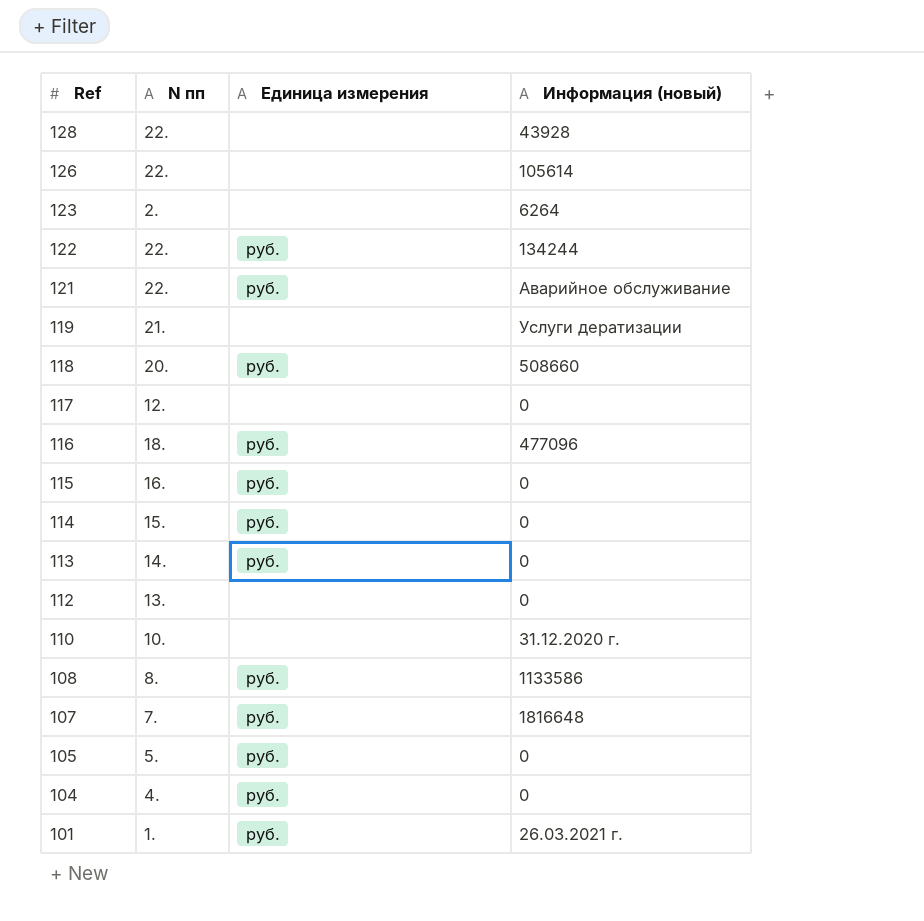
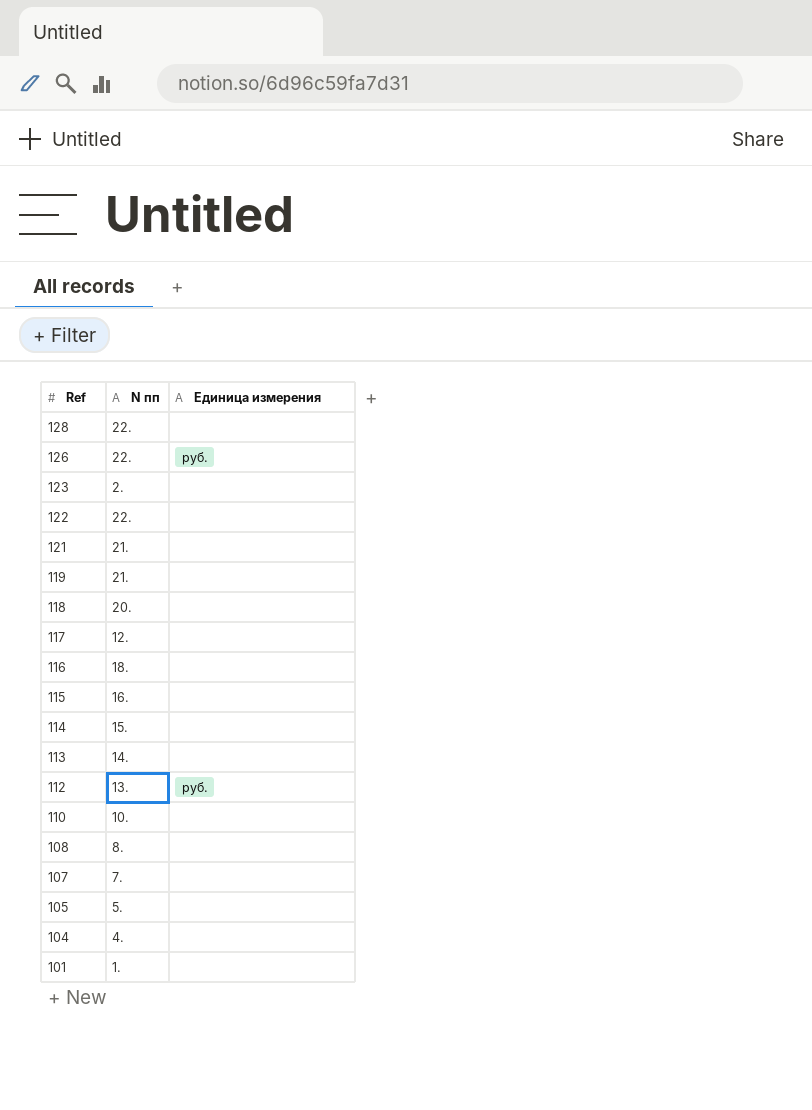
column Информация (новый) | position: 4 -> none
126 | Единица измерения: none -> руб.
122 | Единица измерения: руб. -> none
121 | N пп: 22. -> 21.
121 | Единица измерения: руб. -> none
118 | Единица измерения: руб. -> none
116 | Единица измерения: руб. -> none
115 | Единица измерения: руб. -> none
114 | Единица измерения: руб. -> none
113 | Единица измерения: руб. -> none
112 | Единица измерения: none -> руб.
108 | Единица измерения: руб. -> none
107 | Единица измерения: руб. -> none
105 | Единица измерения: руб. -> none
104 | Единица измерения: руб. -> none
101 | Единица измерения: руб. -> none

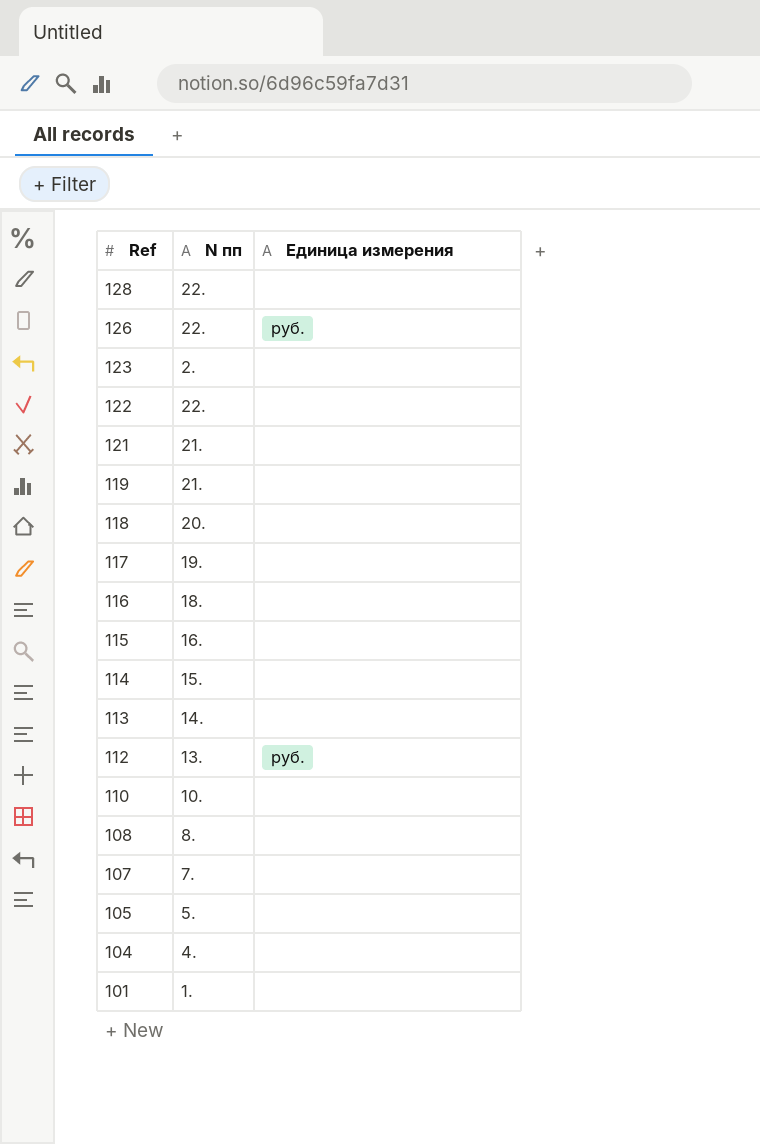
117 | N пп: 12. -> 19.

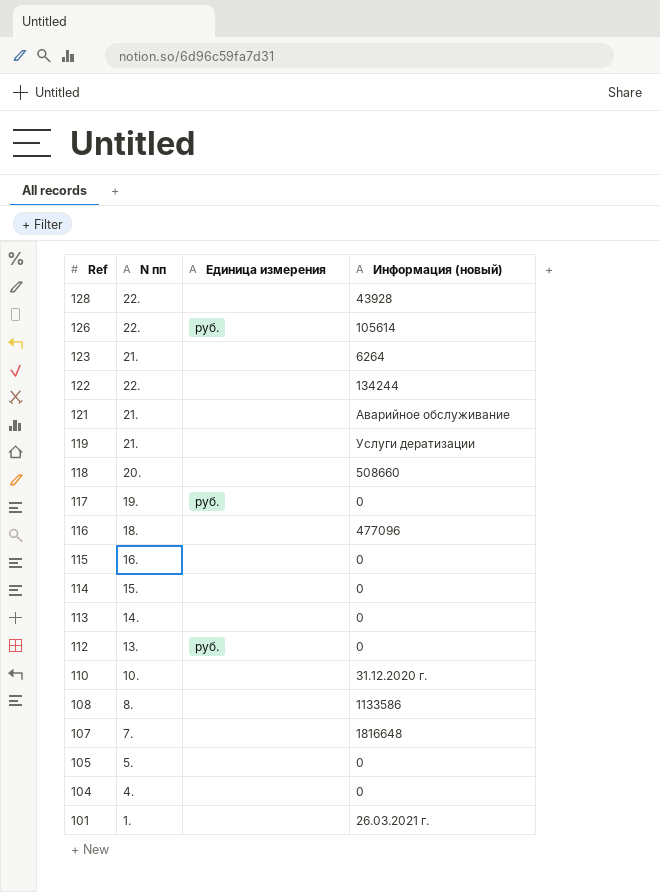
column Информация (новый) | position: none -> 4
123 | N пп: 2. -> 21.
117 | Единица измерения: none -> руб.

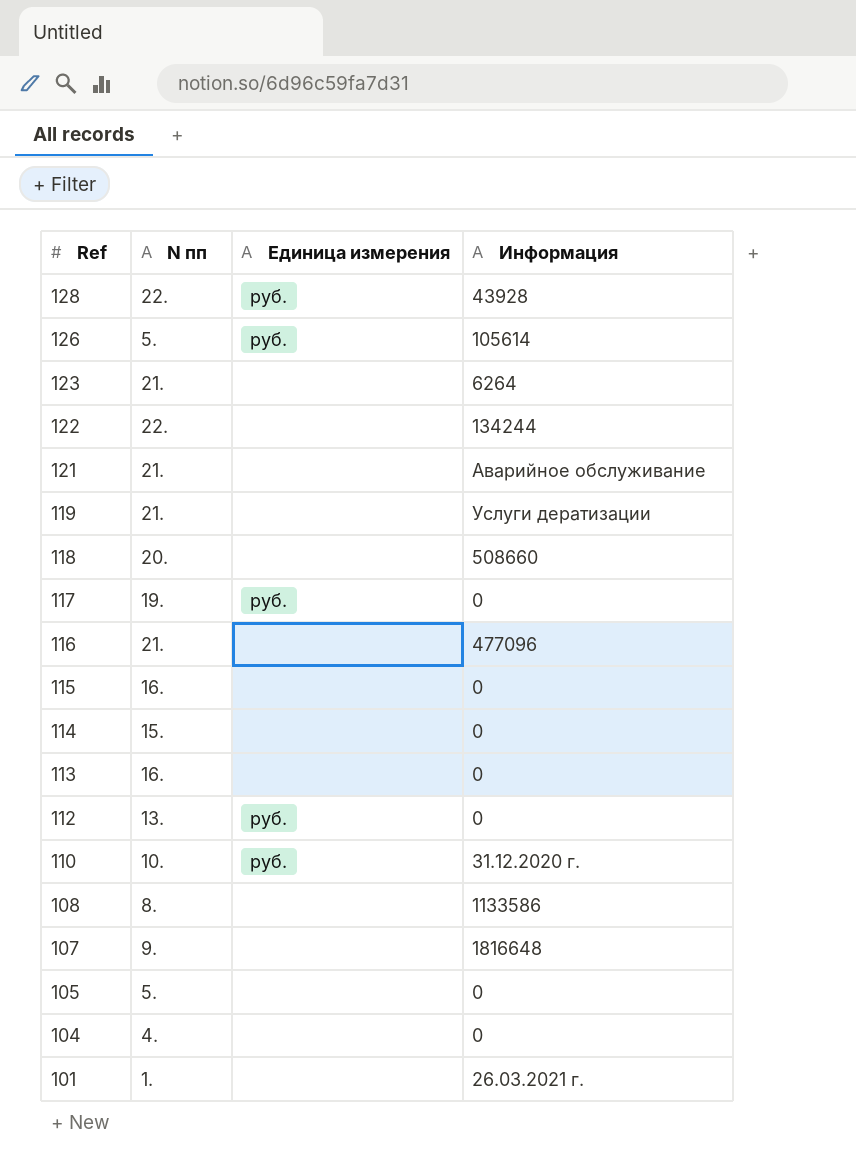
column name: Информация (новый) -> Информация
128 | Единица измерения: none -> руб.
126 | N пп: 22. -> 5.
116 | N пп: 18. -> 21.
113 | N пп: 14. -> 16.
110 | Единица измерения: none -> руб.
107 | N пп: 7. -> 9.

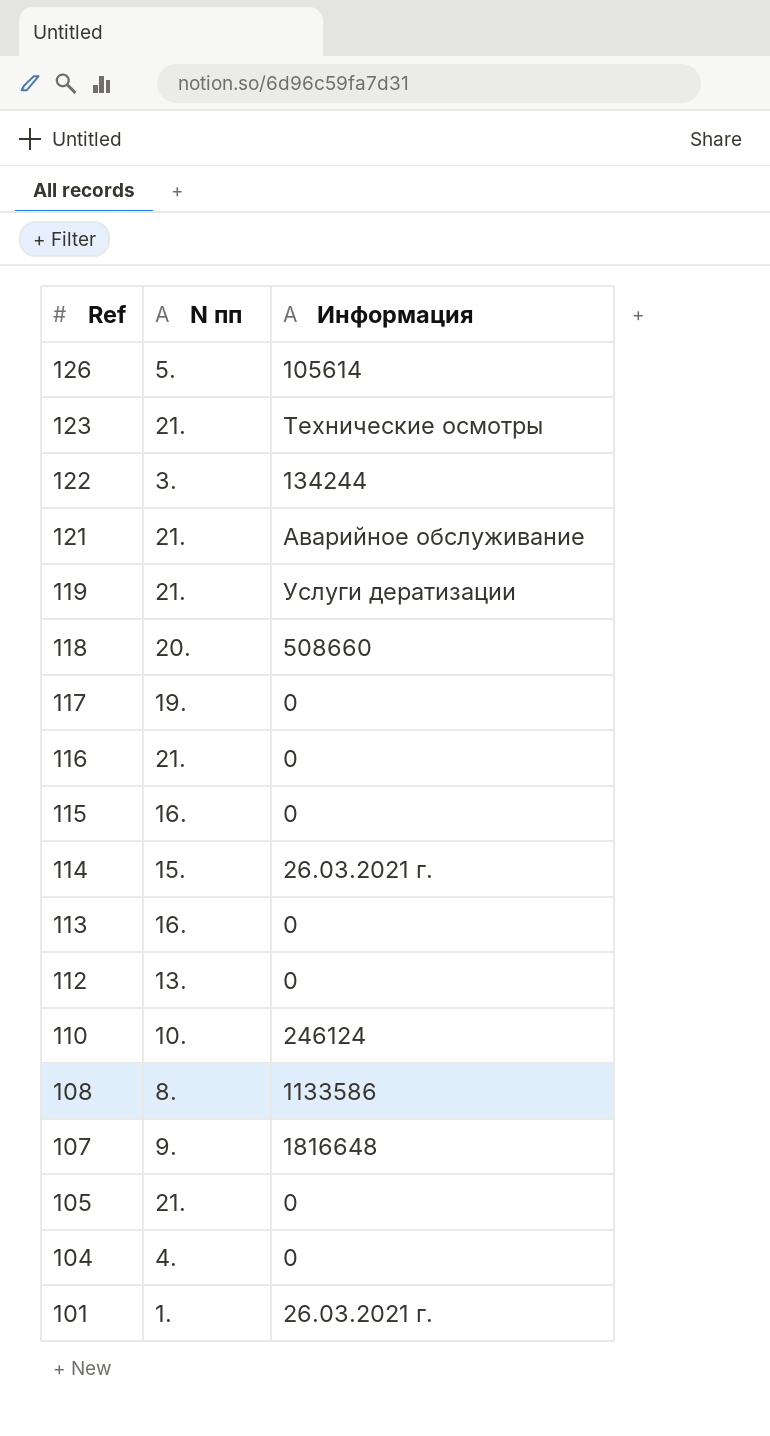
column Единица измерения | position: 3 -> none
row 128: 22. | руб. | 43928 -> none
123 | Информация: 6264 -> Технические осмотры
122 | N пп: 22. -> 3.
116 | Информация: 477096 -> 0
114 | Информация: 0 -> 26.03.2021 г.
110 | Информация: 31.12.2020 г. -> 246124
105 | N пп: 5. -> 21.

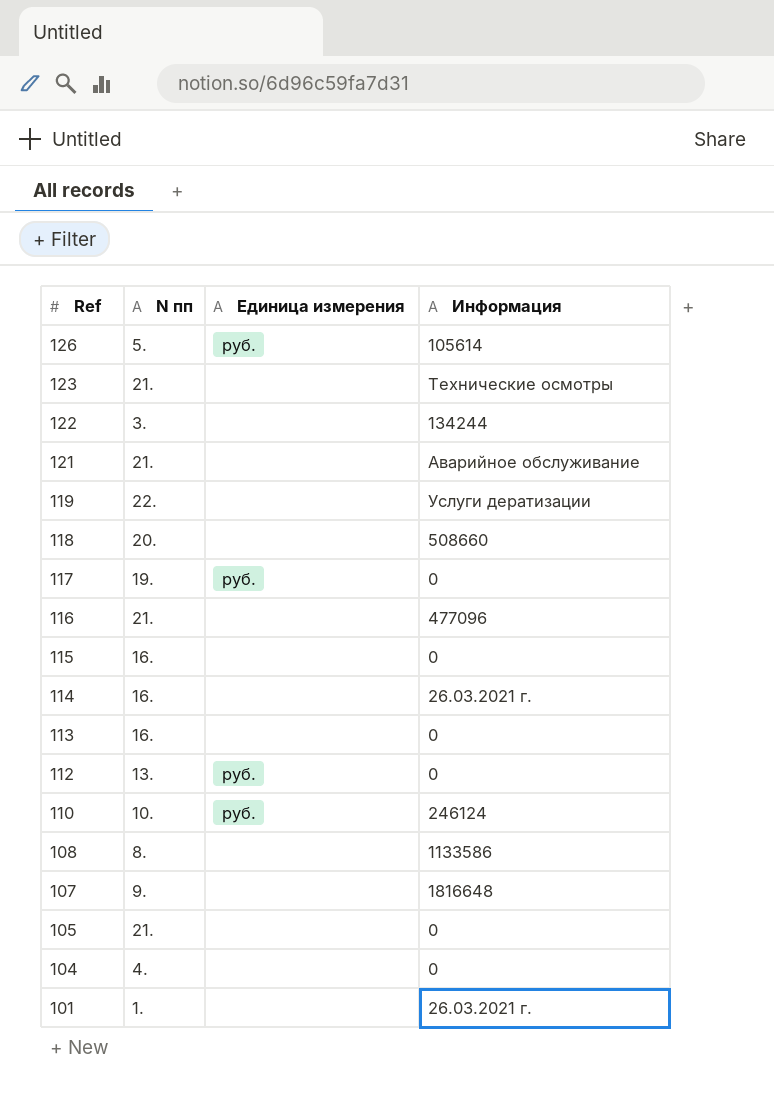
column Единица измерения | position: none -> 3
119 | N пп: 21. -> 22.
116 | Информация: 0 -> 477096
114 | N пп: 15. -> 16.

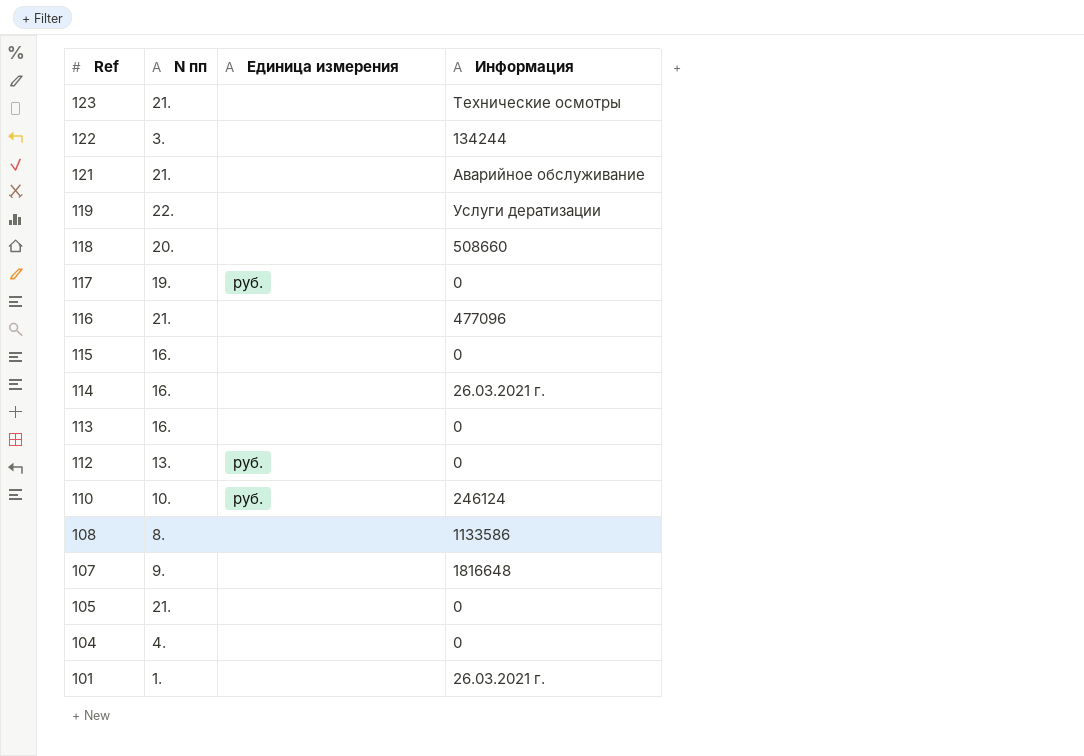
row 126: 5. | руб. | 105614 -> none

